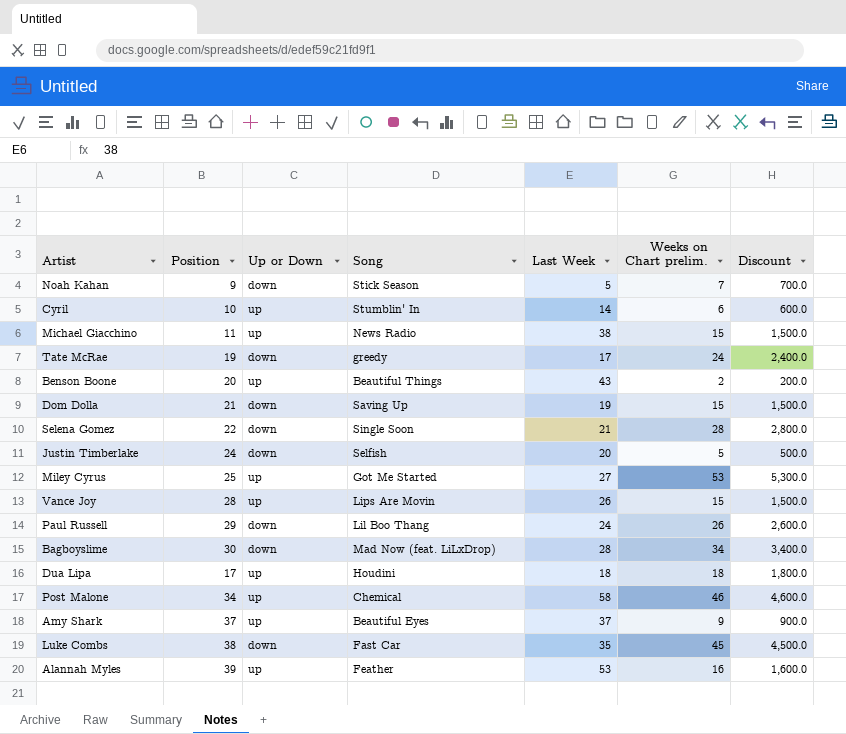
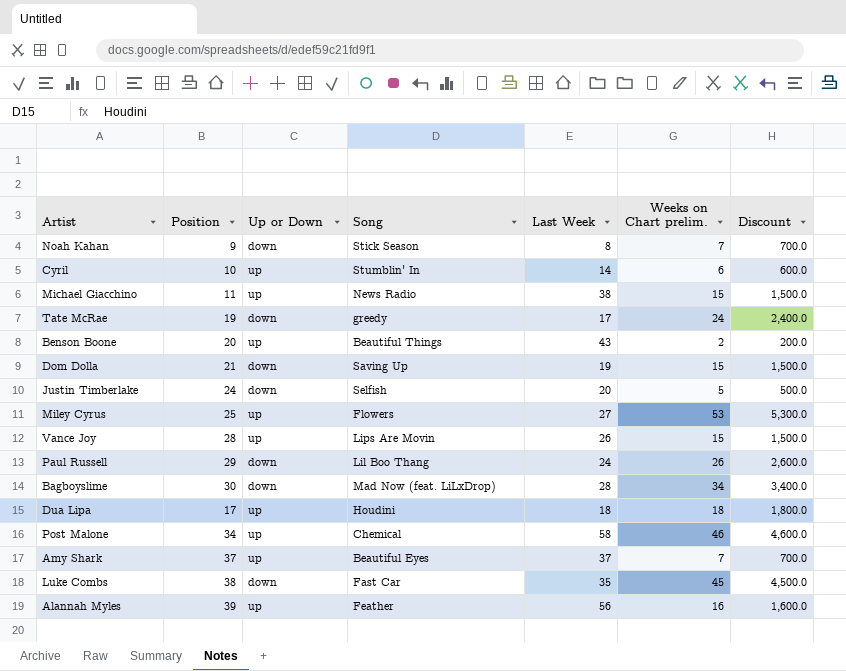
row Selena Gomez: 22 | down | Single Soon | 21 | 28 | 2,800.0 -> none
Noah Kahan | Last Week: 5 -> 8
Miley Cyrus | Song: Got Me Started -> Flowers
Amy Shark | Weeks on Chart prelim.: 9 -> 7
Amy Shark | Discount: 900.0 -> 700.0
Alannah Myles | Last Week: 53 -> 56

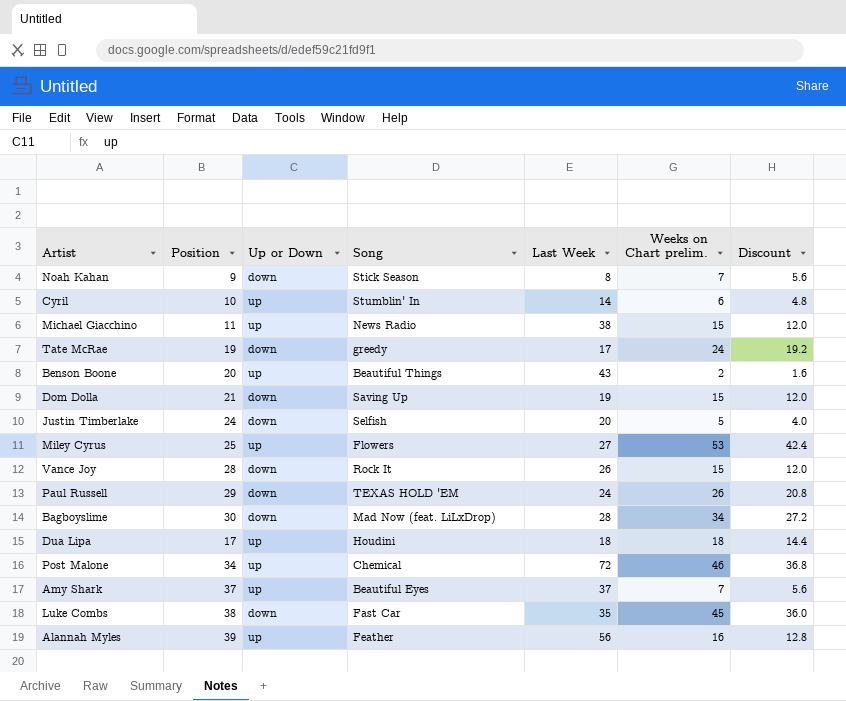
column Discount | formula: [Weeks on Chart prelim.] * 100 -> [Weeks on Chart prelim.] * 0.8
Vance Joy | Up or Down: up -> down
Vance Joy | Song: Lips Are Movin -> Rock It
Paul Russell | Song: Lil Boo Thang -> TEXAS HOLD 'EM
Post Malone | Last Week: 58 -> 72

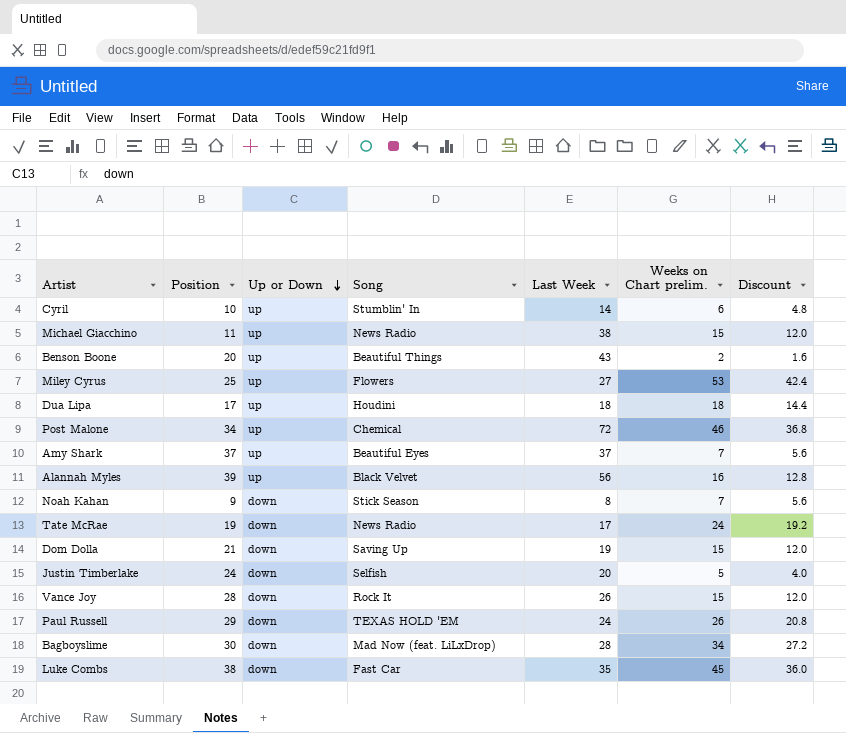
row order: none -> Up or Down descending
Alannah Myles | Song: Feather -> Black Velvet
Tate McRae | Song: greedy -> News Radio

